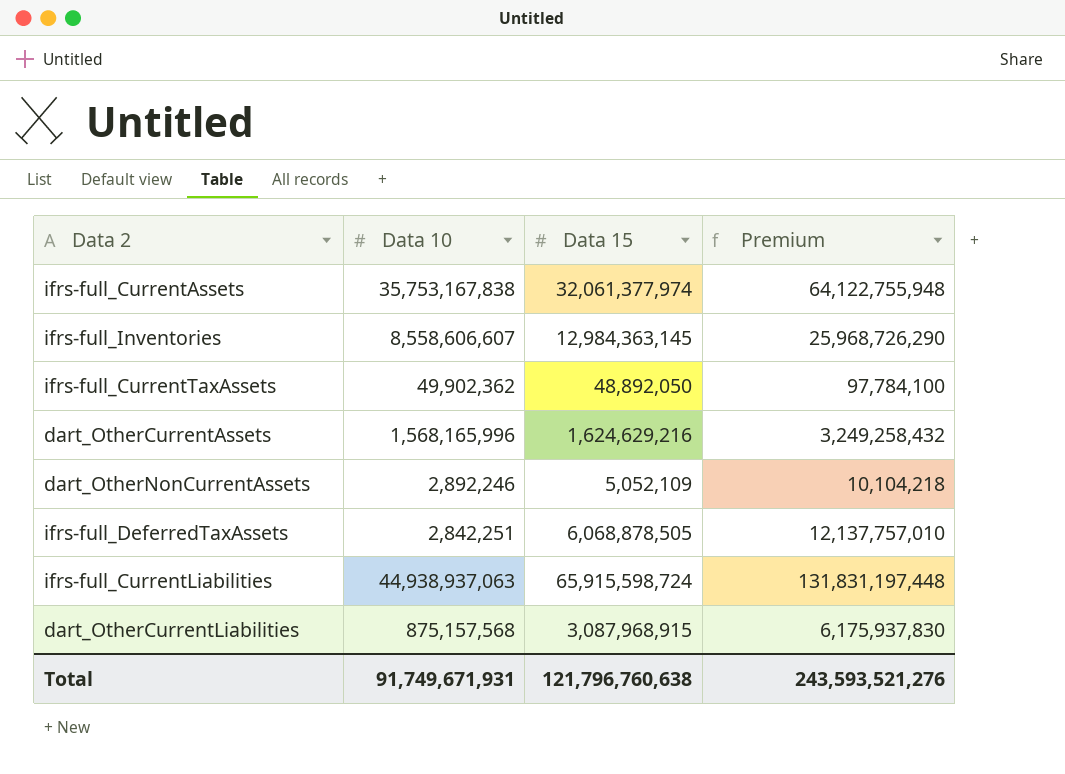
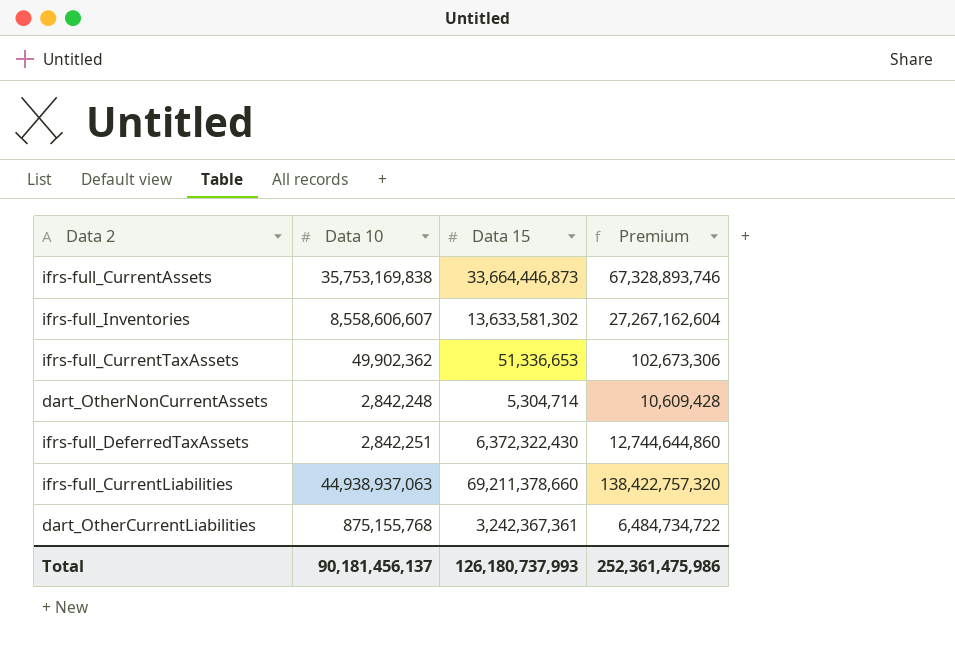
row dart_OtherCurrentAssets: 1,568,165,996 | 1,624,629,216 | 3,249,258,432 -> none
ifrs-full_CurrentAssets | Data 10: 35,753,167,838 -> 35,753,169,838
ifrs-full_CurrentAssets | Data 15: 32,061,377,974 -> 33,664,446,873
ifrs-full_CurrentAssets | Premium: 64,122,755,948 -> 67,328,893,746
ifrs-full_Inventories | Data 15: 12,984,363,145 -> 13,633,581,302
ifrs-full_Inventories | Premium: 25,968,726,290 -> 27,267,162,604
ifrs-full_CurrentTaxAssets | Data 15: 48,892,050 -> 51,336,653
ifrs-full_CurrentTaxAssets | Premium: 97,784,100 -> 102,673,306
dart_OtherNonCurrentAssets | Data 10: 2,892,246 -> 2,842,248
dart_OtherNonCurrentAssets | Data 15: 5,052,109 -> 5,304,714
dart_OtherNonCurrentAssets | Premium: 10,104,218 -> 10,609,428
ifrs-full_DeferredTaxAssets | Data 15: 6,068,878,505 -> 6,372,322,430
ifrs-full_DeferredTaxAssets | Premium: 12,137,757,010 -> 12,744,644,860
ifrs-full_CurrentLiabilities | Data 15: 65,915,598,724 -> 69,211,378,660
ifrs-full_CurrentLiabilities | Premium: 131,831,197,448 -> 138,422,757,320
dart_OtherCurrentLiabilities | Data 10: 875,157,568 -> 875,155,768
dart_OtherCurrentLiabilities | Data 15: 3,087,968,915 -> 3,242,367,361
dart_OtherCurrentLiabilities | Premium: 6,175,937,830 -> 6,484,734,722
Total | Data 10: 91,749,671,931 -> 90,181,456,137
Total | Data 15: 121,796,760,638 -> 126,180,737,993
Total | Premium: 243,593,521,276 -> 252,361,475,986

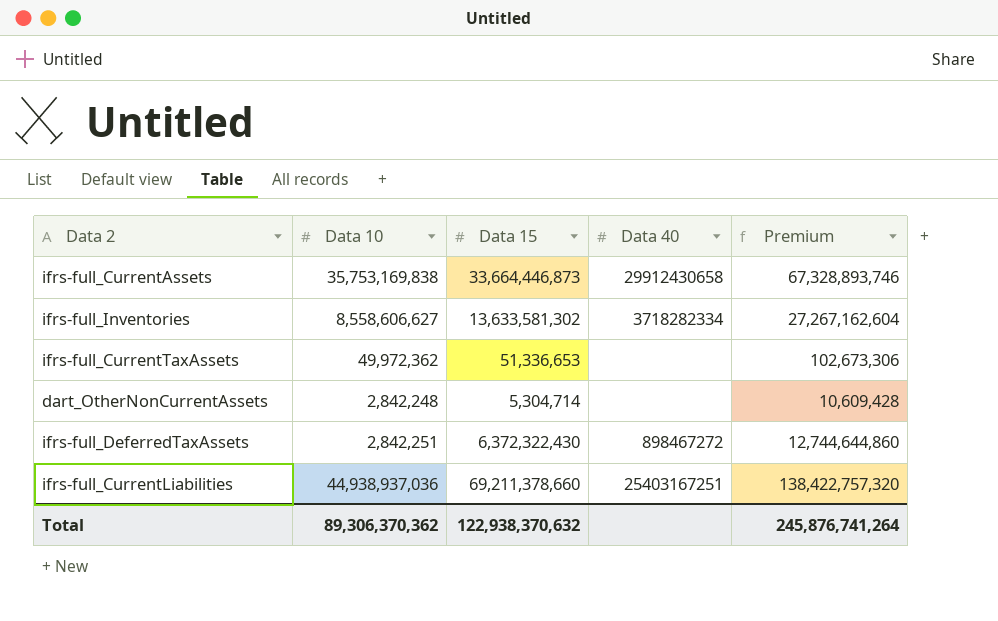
column Data 40 | position: none -> 4
row dart_OtherCurrentLiabilities: 875,155,768 | 3,242,367,361 | 6,484,734,722 -> none
ifrs-full_Inventories | Data 10: 8,558,606,607 -> 8,558,606,627
ifrs-full_CurrentTaxAssets | Data 10: 49,902,362 -> 49,972,362
ifrs-full_CurrentLiabilities | Data 10: 44,938,937,063 -> 44,938,937,036
Total | Data 10: 90,181,456,137 -> 89,306,370,362
Total | Data 15: 126,180,737,993 -> 122,938,370,632
Total | Premium: 252,361,475,986 -> 245,876,741,264

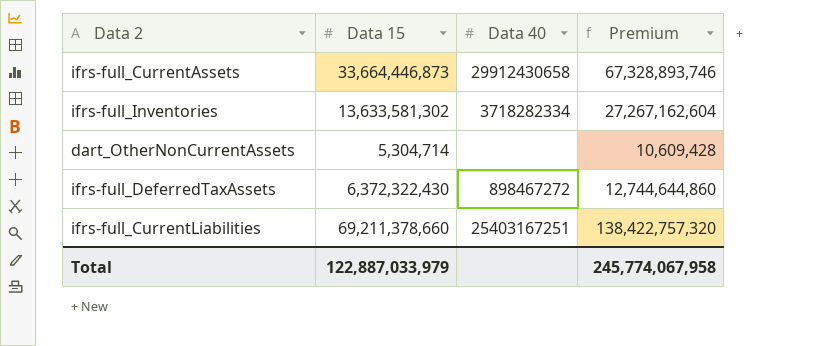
column Data 10 | position: 2 -> none
row ifrs-full_CurrentTaxAssets: 49,972,362 | 51,336,653 | none | 102,673,306 -> none
Total | Data 15: 122,938,370,632 -> 122,887,033,979
Total | Premium: 245,876,741,264 -> 245,774,067,958

